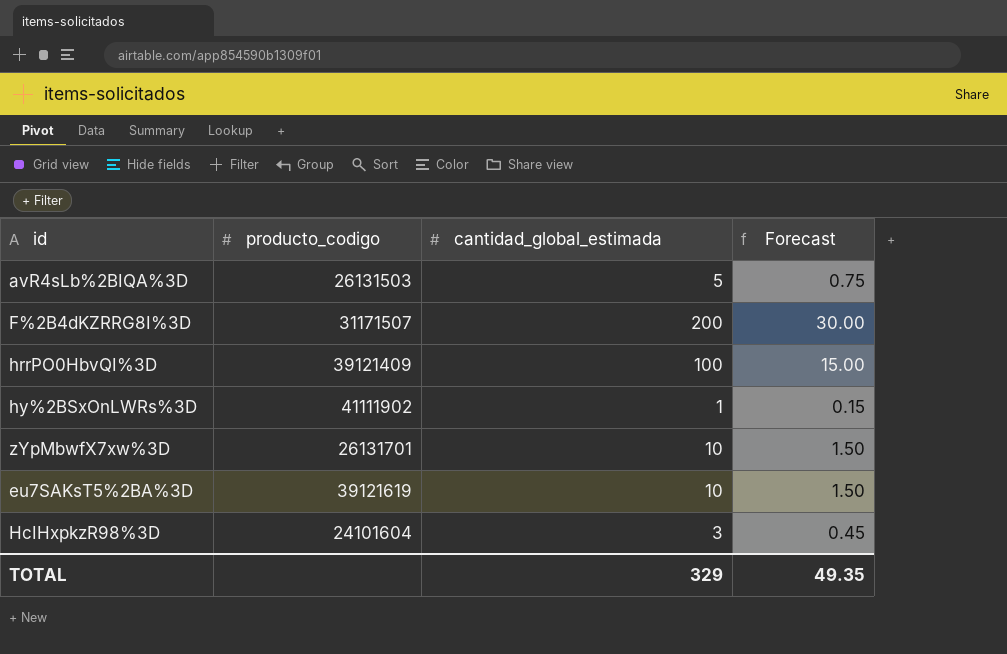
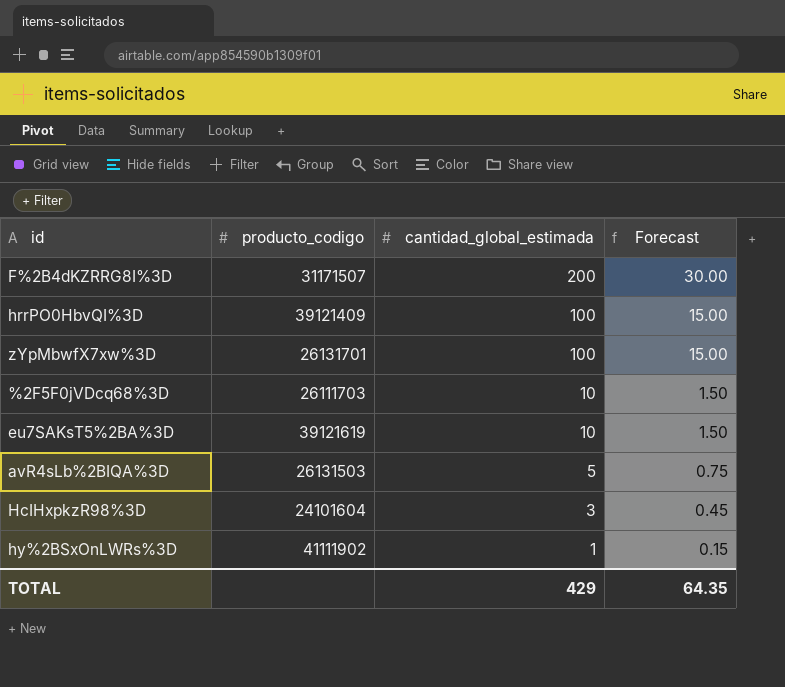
row order: none -> cantidad_global_estimada descending
zYpMbwfX7xw%3D | cantidad_global_estimada: 10 -> 100
zYpMbwfX7xw%3D | Forecast: 1.50 -> 15.00
row %2F5F0jVDcq68%3D: none -> 26111703 | 10 | 1.50
TOTAL | cantidad_global_estimada: 329 -> 429
TOTAL | Forecast: 49.35 -> 64.35

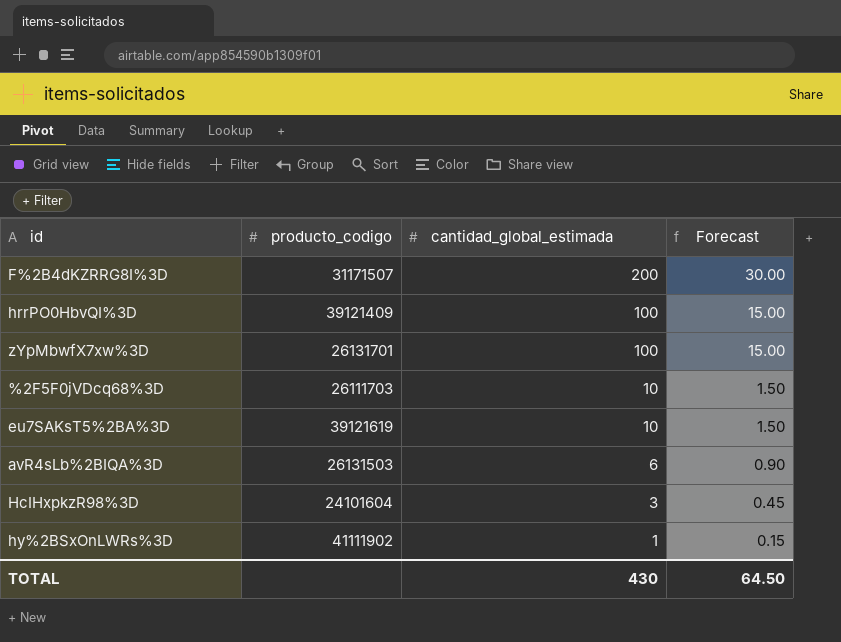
avR4sLb%2BIQA%3D | cantidad_global_estimada: 5 -> 6
avR4sLb%2BIQA%3D | Forecast: 0.75 -> 0.90
TOTAL | cantidad_global_estimada: 429 -> 430
TOTAL | Forecast: 64.35 -> 64.50

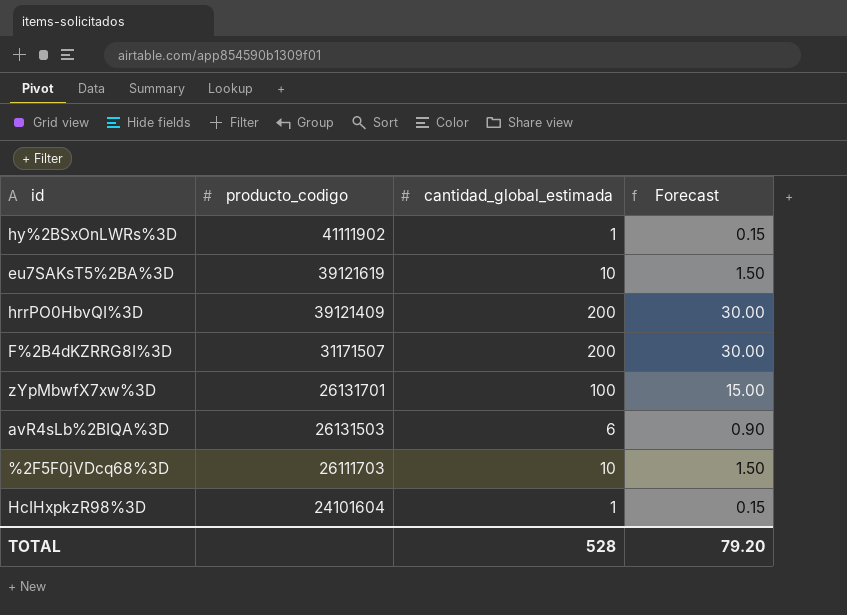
row order: cantidad_global_estimada descending -> producto_codigo descending
hrrPO0HbvQI%3D | cantidad_global_estimada: 100 -> 200
hrrPO0HbvQI%3D | Forecast: 15.00 -> 30.00
HcIHxpkzR98%3D | cantidad_global_estimada: 3 -> 1
HcIHxpkzR98%3D | Forecast: 0.45 -> 0.15
TOTAL | cantidad_global_estimada: 430 -> 528
TOTAL | Forecast: 64.50 -> 79.20

